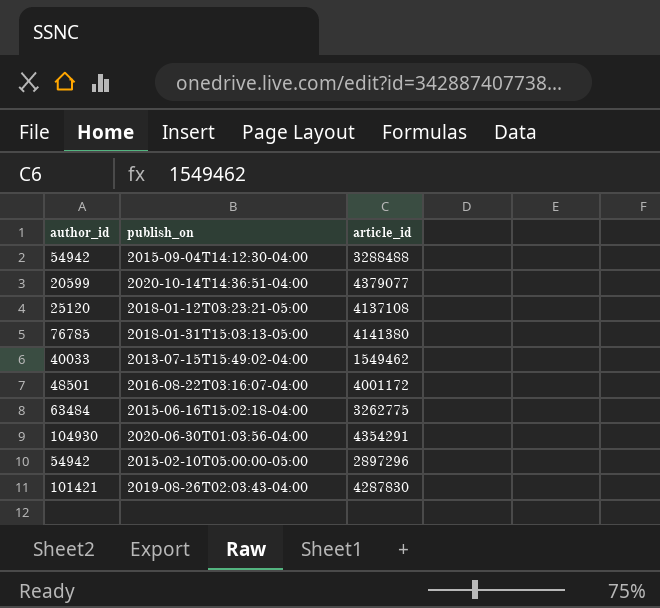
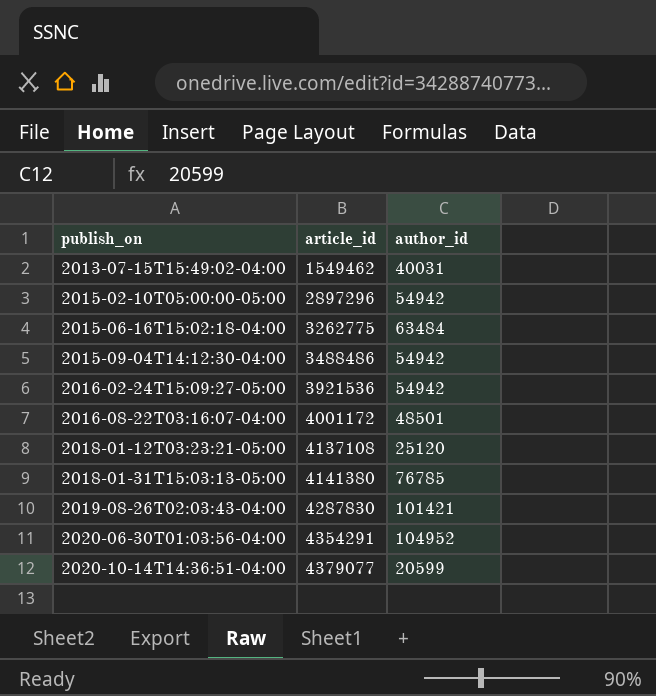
row order: none -> publish_on ascending
column author_id | position: 1 -> 3
2013-07-15T15:49:02-04:00 | author_id: 40033 -> 40031
2015-09-04T14:12:30-04:00 | article_id: 3288488 -> 3488486
row 2016-02-24T15:09:27-05:00: none -> 3921536 | 54942
2020-06-30T01:03:56-04:00 | author_id: 104930 -> 104952

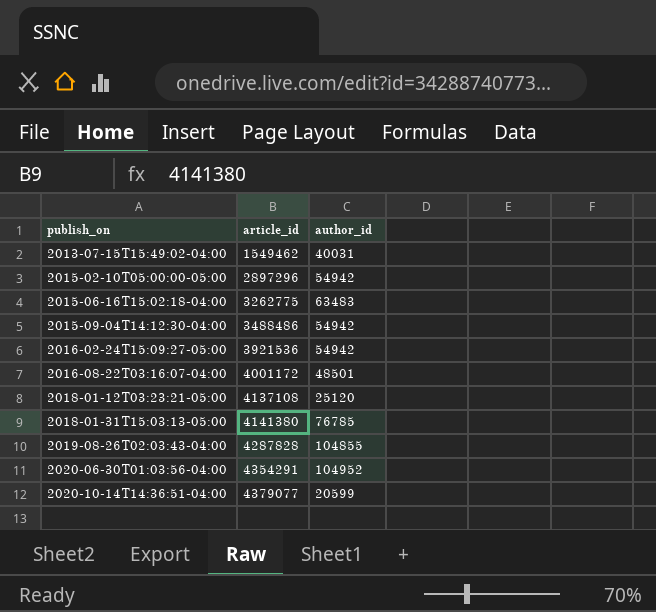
2015-06-16T15:02:18-04:00 | author_id: 63484 -> 63483
2019-08-26T02:03:43-04:00 | article_id: 4287830 -> 4287828
2019-08-26T02:03:43-04:00 | author_id: 101421 -> 104855

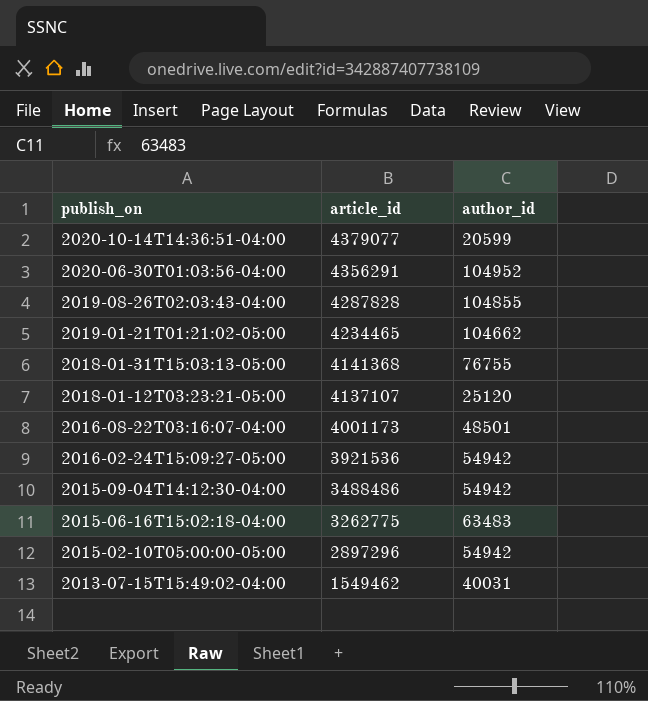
row order: publish_on ascending -> publish_on descending
2020-06-30T01:03:56-04:00 | article_id: 4354291 -> 4356291
row 2019-01-21T01:21:02-05:00: none -> 4234465 | 104662
2018-01-31T15:03:13-05:00 | article_id: 4141380 -> 4141368
2018-01-31T15:03:13-05:00 | author_id: 76785 -> 76755
2018-01-12T03:23:21-05:00 | article_id: 4137108 -> 4137107
2016-08-22T03:16:07-04:00 | article_id: 4001172 -> 4001173

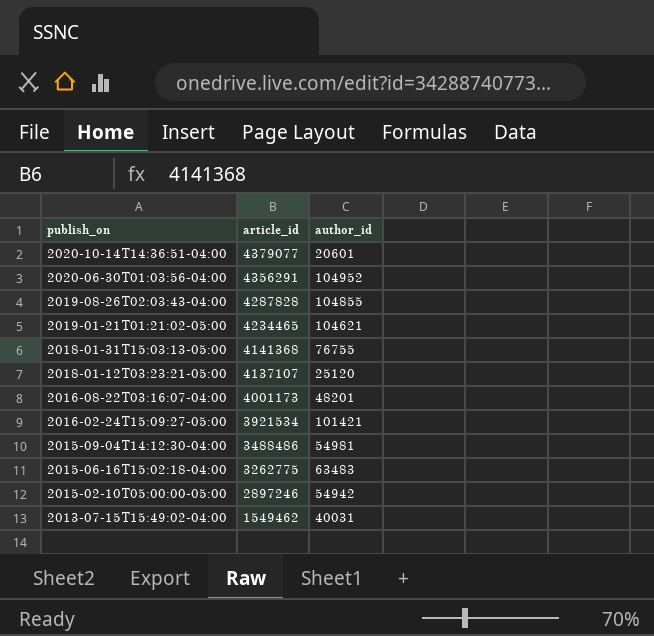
2020-10-14T14:36:51-04:00 | author_id: 20599 -> 20601
2019-01-21T01:21:02-05:00 | author_id: 104662 -> 104621
2016-08-22T03:16:07-04:00 | author_id: 48501 -> 48201
2016-02-24T15:09:27-05:00 | article_id: 3921536 -> 3921534
2016-02-24T15:09:27-05:00 | author_id: 54942 -> 101421
2015-09-04T14:12:30-04:00 | author_id: 54942 -> 54981
2015-02-10T05:00:00-05:00 | article_id: 2897296 -> 2897246

